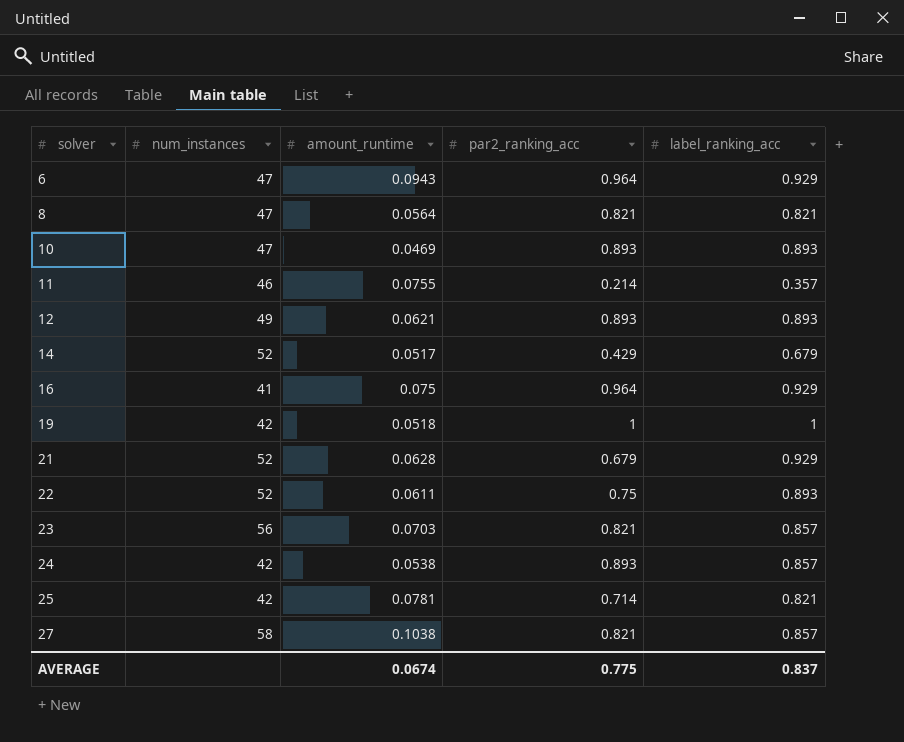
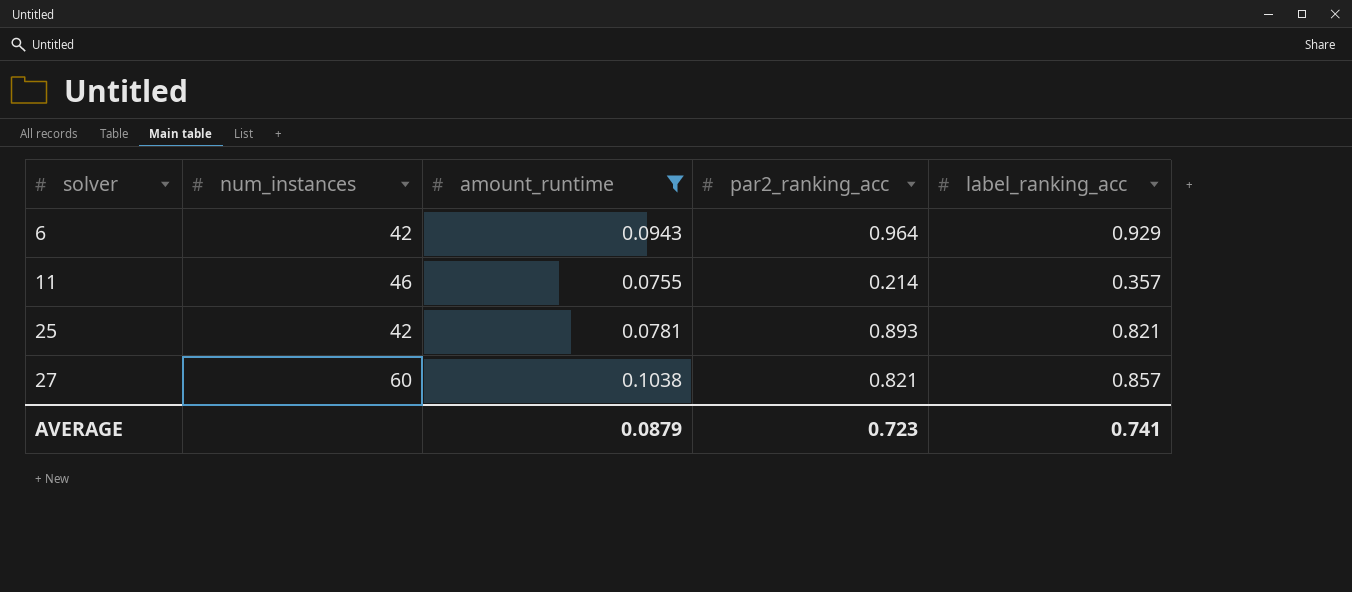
filter: none -> amount_runtime >= 0.0755
6 | num_instances: 47 -> 42
25 | par2_ranking_acc: 0.714 -> 0.893
27 | num_instances: 58 -> 60
AVERAGE | amount_runtime: 0.0674 -> 0.0879
AVERAGE | par2_ranking_acc: 0.775 -> 0.723
AVERAGE | label_ranking_acc: 0.837 -> 0.741

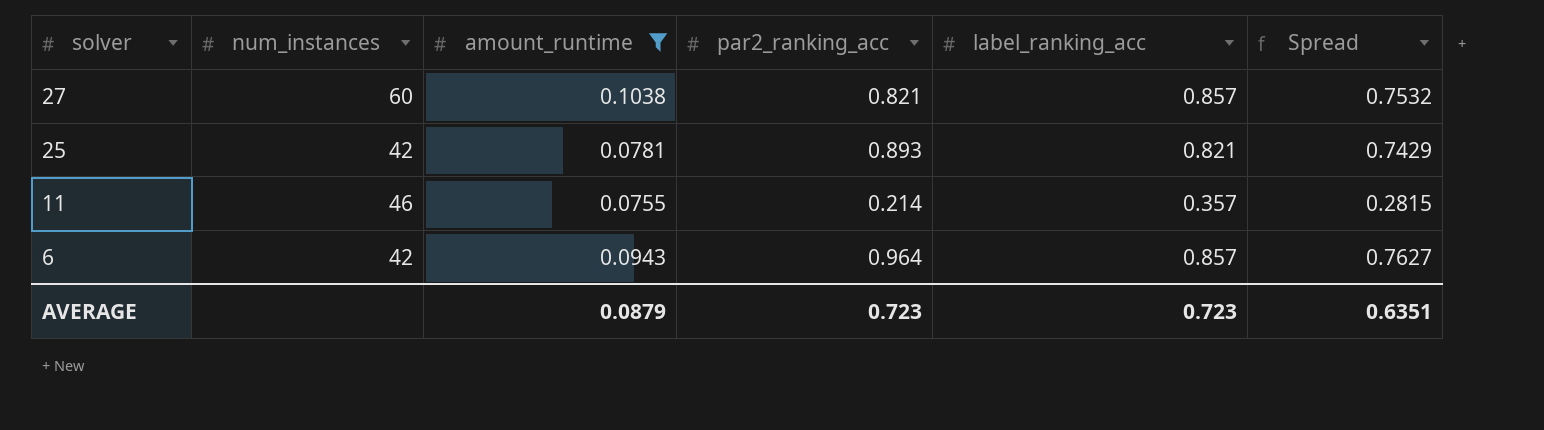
row order: solver ascending -> solver descending
column Spread | formula: none -> [label_ranking_acc] - [amount_runtime]
6 | label_ranking_acc: 0.929 -> 0.857
AVERAGE | label_ranking_acc: 0.741 -> 0.723

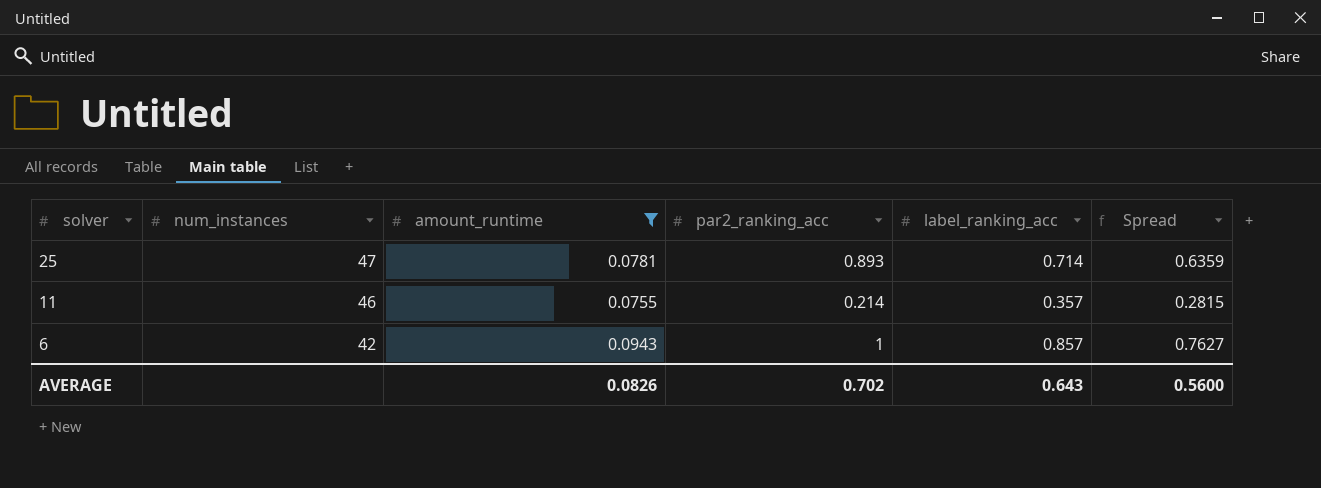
row 27: 60 | 0.1038 | 0.821 | 0.857 | 0.7532 -> none
25 | num_instances: 42 -> 47
25 | label_ranking_acc: 0.821 -> 0.714
25 | Spread: 0.7429 -> 0.6359
6 | par2_ranking_acc: 0.964 -> 1
AVERAGE | amount_runtime: 0.0879 -> 0.0826
AVERAGE | par2_ranking_acc: 0.723 -> 0.702
AVERAGE | label_ranking_acc: 0.723 -> 0.643
AVERAGE | Spread: 0.6351 -> 0.5600

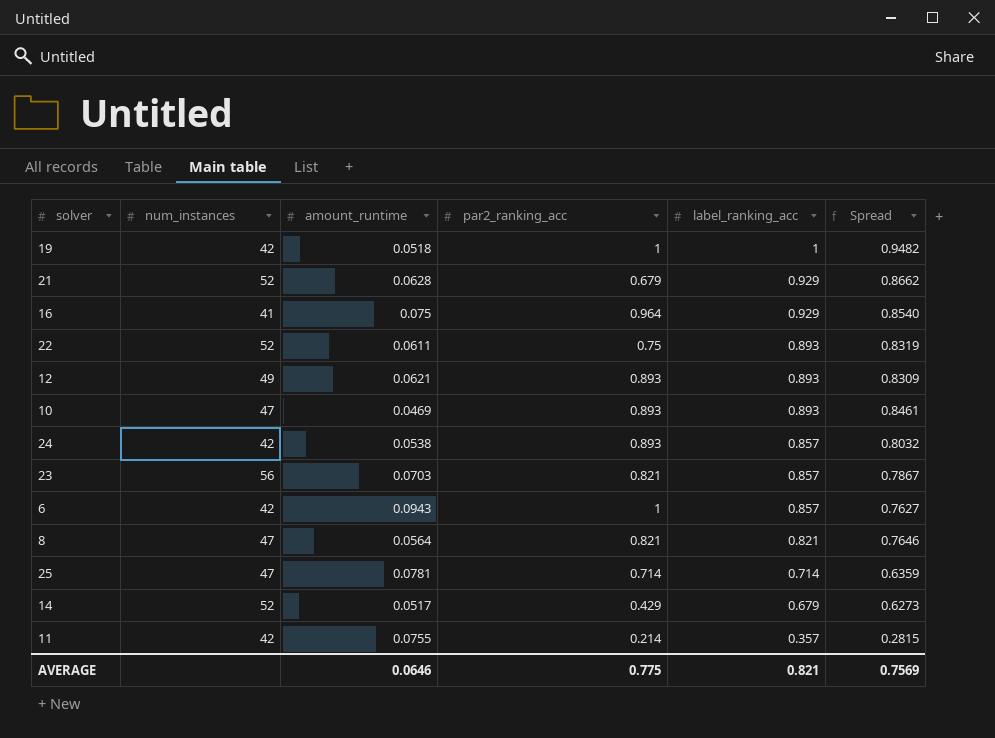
filter: amount_runtime >= 0.0755 -> none
row order: solver descending -> label_ranking_acc descending
25 | par2_ranking_acc: 0.893 -> 0.714
11 | num_instances: 46 -> 42
AVERAGE | amount_runtime: 0.0826 -> 0.0646
AVERAGE | par2_ranking_acc: 0.702 -> 0.775
AVERAGE | label_ranking_acc: 0.643 -> 0.821
AVERAGE | Spread: 0.5600 -> 0.7569

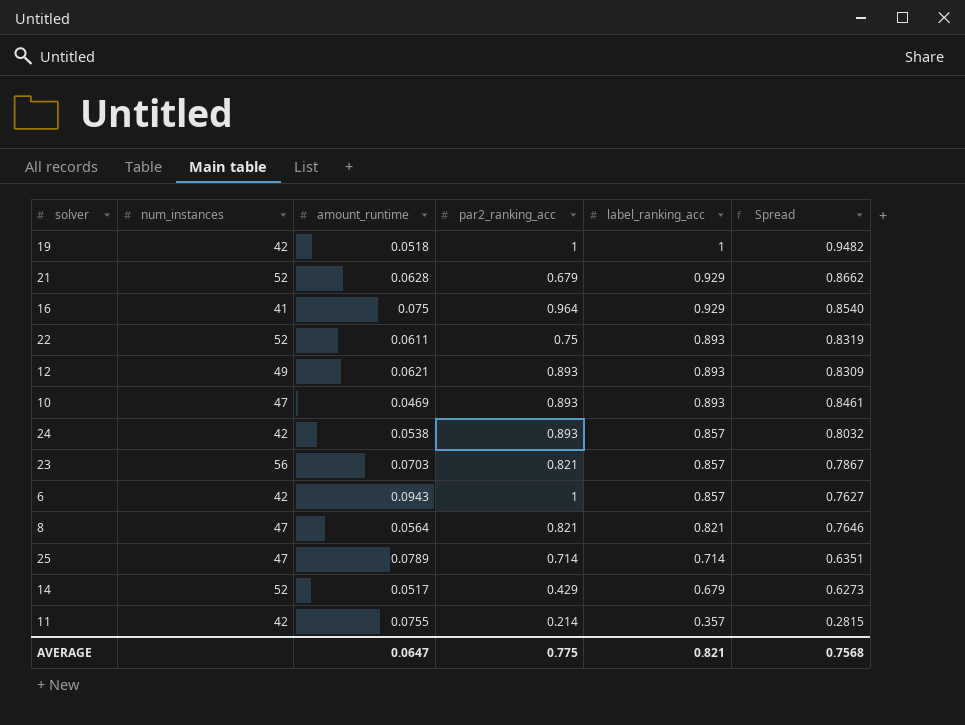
25 | amount_runtime: 0.0781 -> 0.0789
25 | Spread: 0.6359 -> 0.6351
AVERAGE | amount_runtime: 0.0646 -> 0.0647
AVERAGE | Spread: 0.7569 -> 0.7568

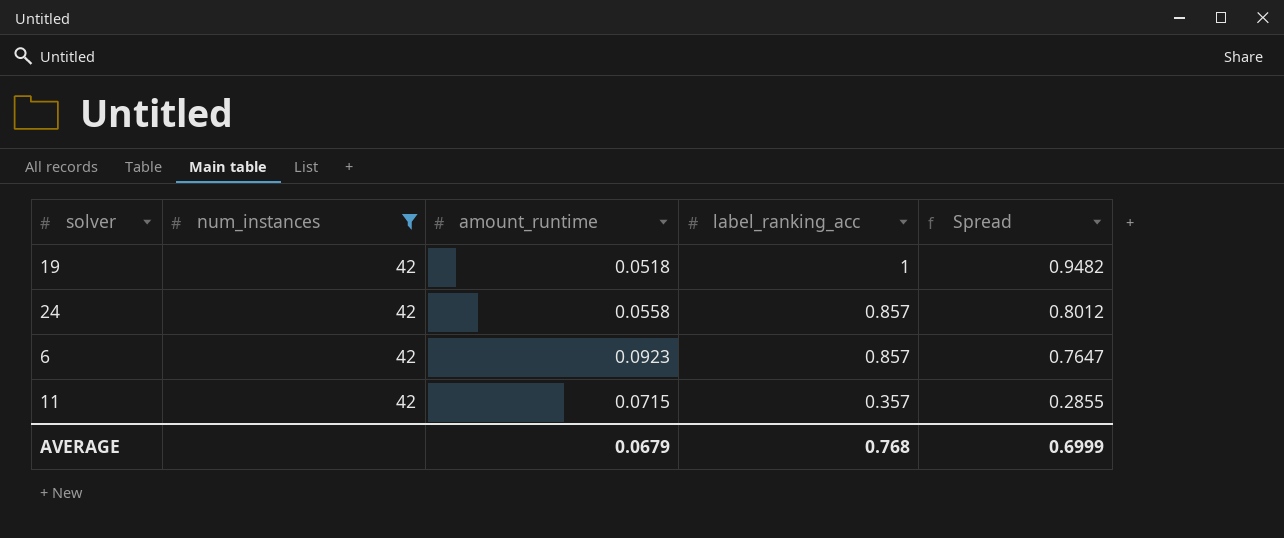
filter: none -> num_instances = 42
column par2_ranking_acc | position: 4 -> none
24 | amount_runtime: 0.0538 -> 0.0558
24 | Spread: 0.8032 -> 0.8012
6 | amount_runtime: 0.0943 -> 0.0923
6 | Spread: 0.7627 -> 0.7647
11 | amount_runtime: 0.0755 -> 0.0715
11 | Spread: 0.2815 -> 0.2855
AVERAGE | amount_runtime: 0.0647 -> 0.0679
AVERAGE | label_ranking_acc: 0.821 -> 0.768
AVERAGE | Spread: 0.7568 -> 0.6999

